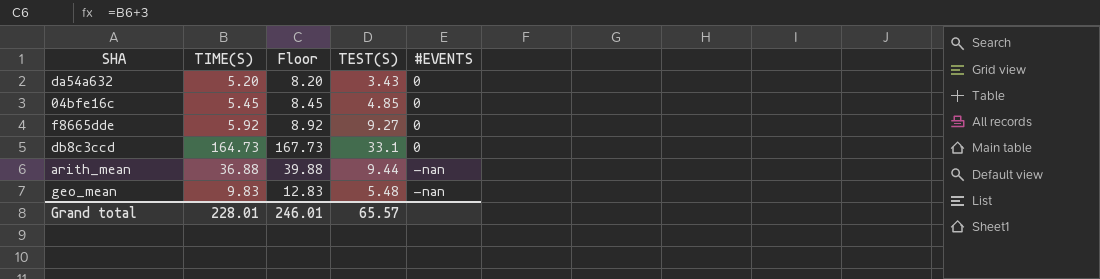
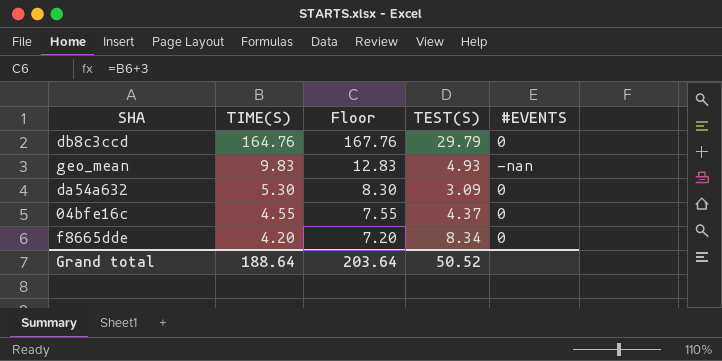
row order: #EVENTS ascending -> TIME(S) descending
row arith_mean: 36.88 | 39.88 | 9.44 | -nan -> none
db8c3ccd | TIME(S): 164.73 -> 164.76
db8c3ccd | Floor: 167.73 -> 167.76
db8c3ccd | TEST(S): 33.1 -> 29.79
geo_mean | TEST(S): 5.48 -> 4.93
da54a632 | TIME(S): 5.20 -> 5.30
da54a632 | Floor: 8.20 -> 8.30
da54a632 | TEST(S): 3.43 -> 3.09
04bfe16c | TIME(S): 5.45 -> 4.55
04bfe16c | Floor: 8.45 -> 7.55
04bfe16c | TEST(S): 4.85 -> 4.37
f8665dde | TIME(S): 5.92 -> 4.20
f8665dde | Floor: 8.92 -> 7.20
f8665dde | TEST(S): 9.27 -> 8.34
Grand total | TIME(S): 228.01 -> 188.64
Grand total | Floor: 246.01 -> 203.64
Grand total | TEST(S): 65.57 -> 50.52

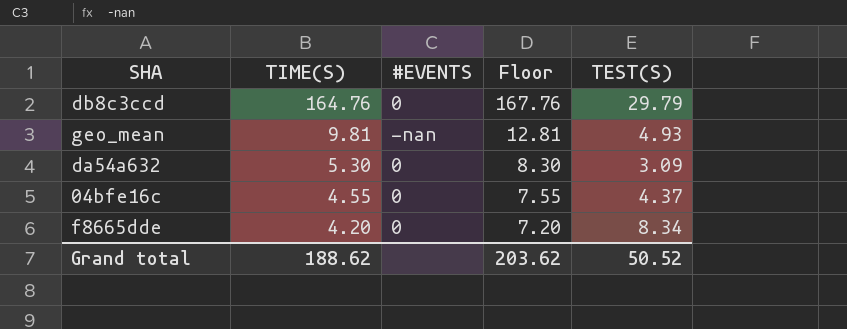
column #EVENTS | position: 5 -> 3
geo_mean | TIME(S): 9.83 -> 9.81
geo_mean | Floor: 12.83 -> 12.81
Grand total | TIME(S): 188.64 -> 188.62
Grand total | Floor: 203.64 -> 203.62

